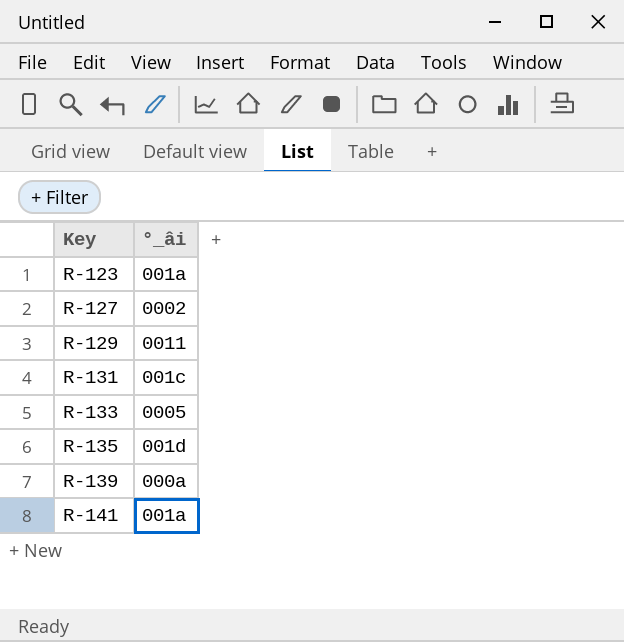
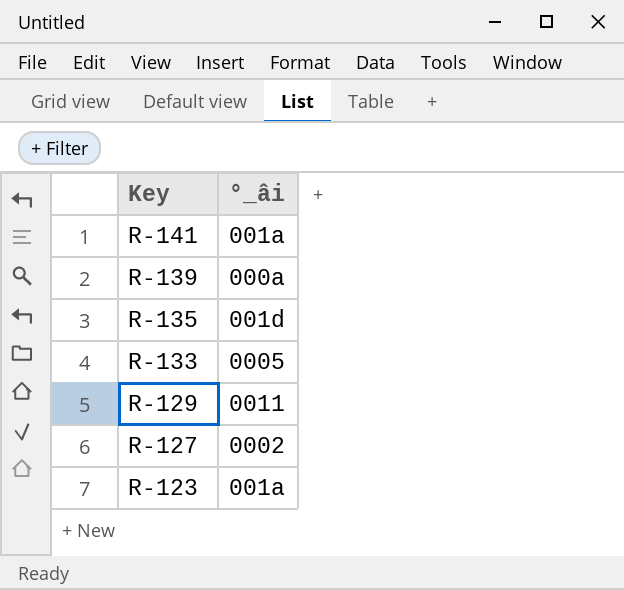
row order: Key ascending -> Key descending
row R-131: 001c -> none

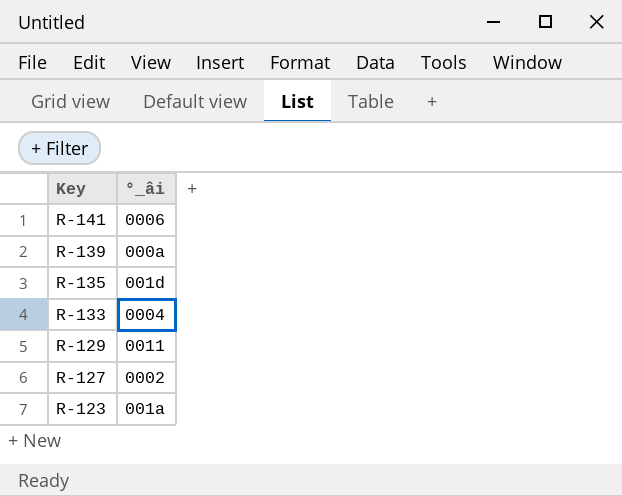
R-141 | °_âi: 001a -> 0006
R-133 | °_âi: 0005 -> 0004

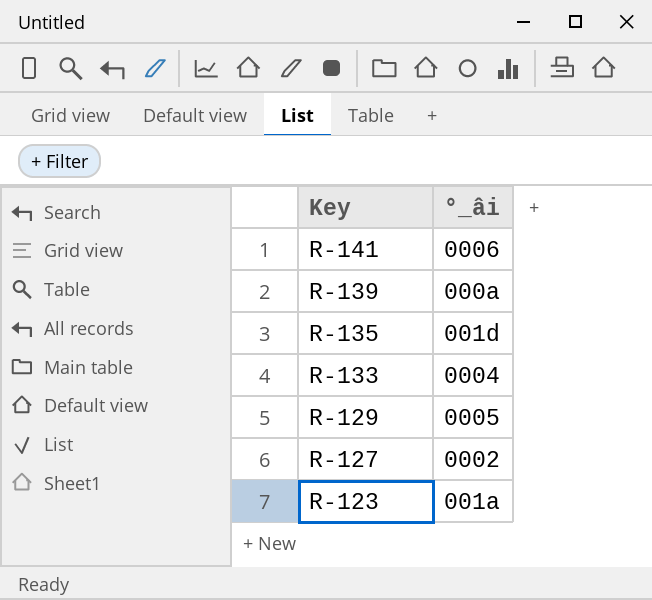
R-129 | °_âi: 0011 -> 0005

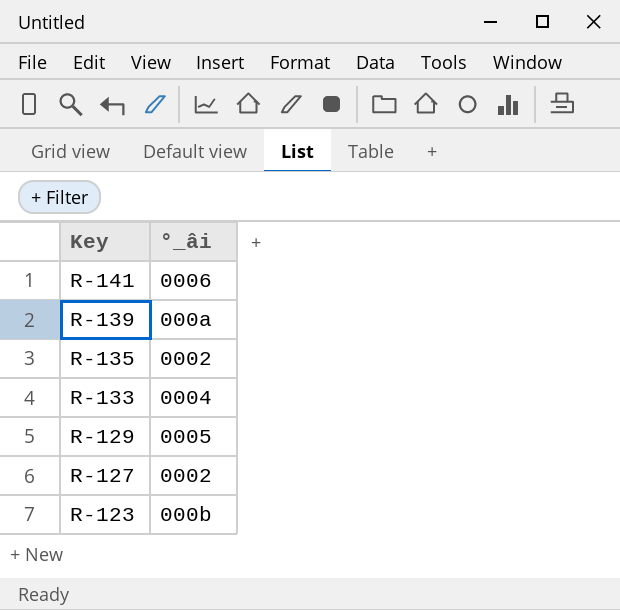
R-135 | °_âi: 001d -> 0002
R-123 | °_âi: 001a -> 000b

